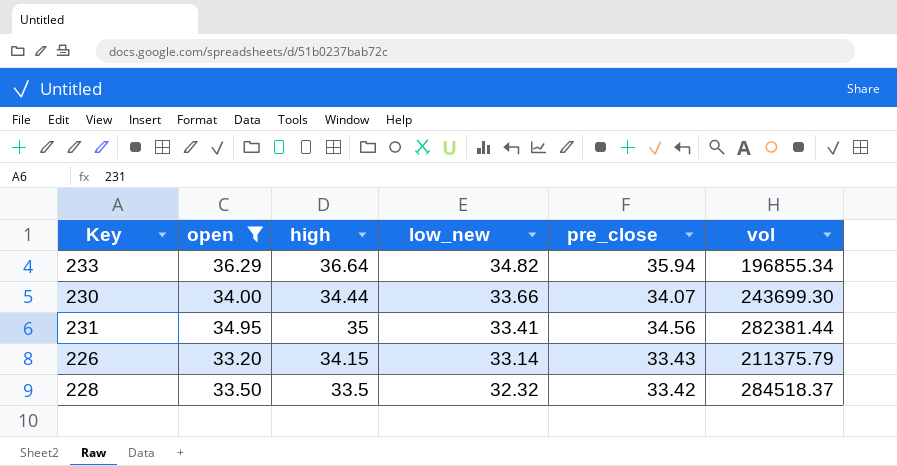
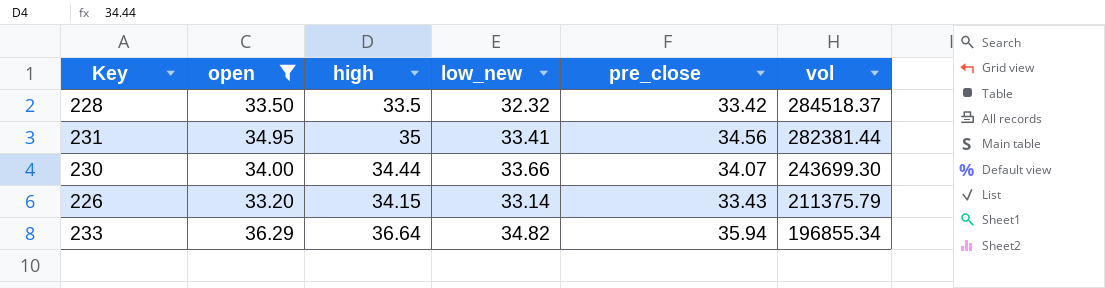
row order: low_new descending -> vol descending

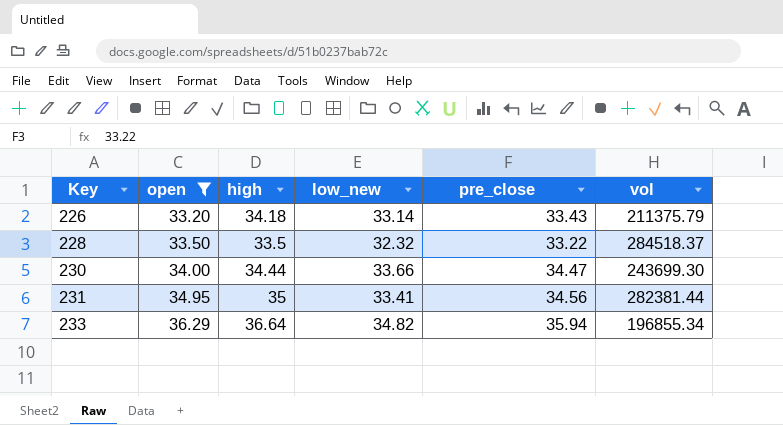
row order: vol descending -> Key ascending
226 | high: 34.15 -> 34.18
228 | pre_close: 33.42 -> 33.22
230 | pre_close: 34.07 -> 34.47

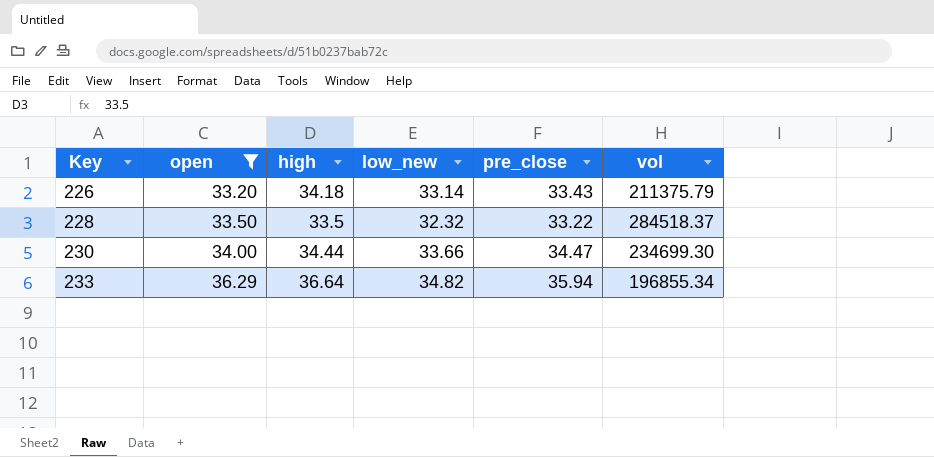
row 231: 34.95 | 35 | 33.41 | 34.56 | 282381.44 -> none
230 | vol: 243699.30 -> 234699.30

